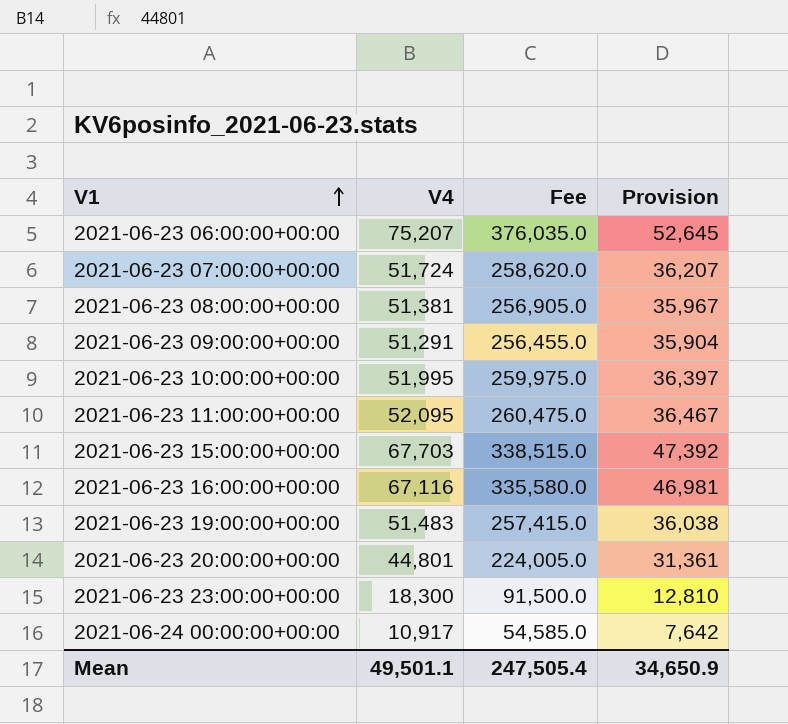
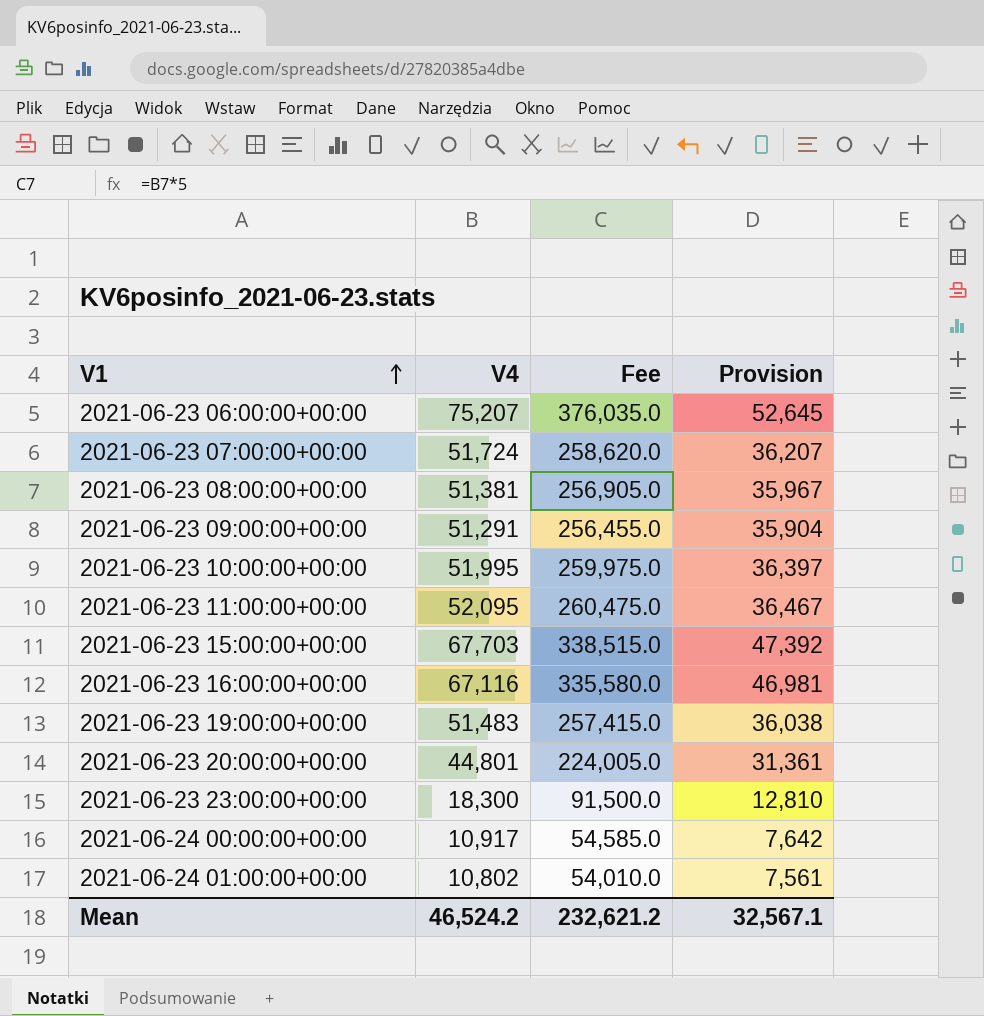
row 2021-06-24 01:00:00+00:00: none -> 10,802 | 54,010.0 | 7,561
Mean | V4: 49,501.1 -> 46,524.2
Mean | Fee: 247,505.4 -> 232,621.2
Mean | Provision: 34,650.9 -> 32,567.1

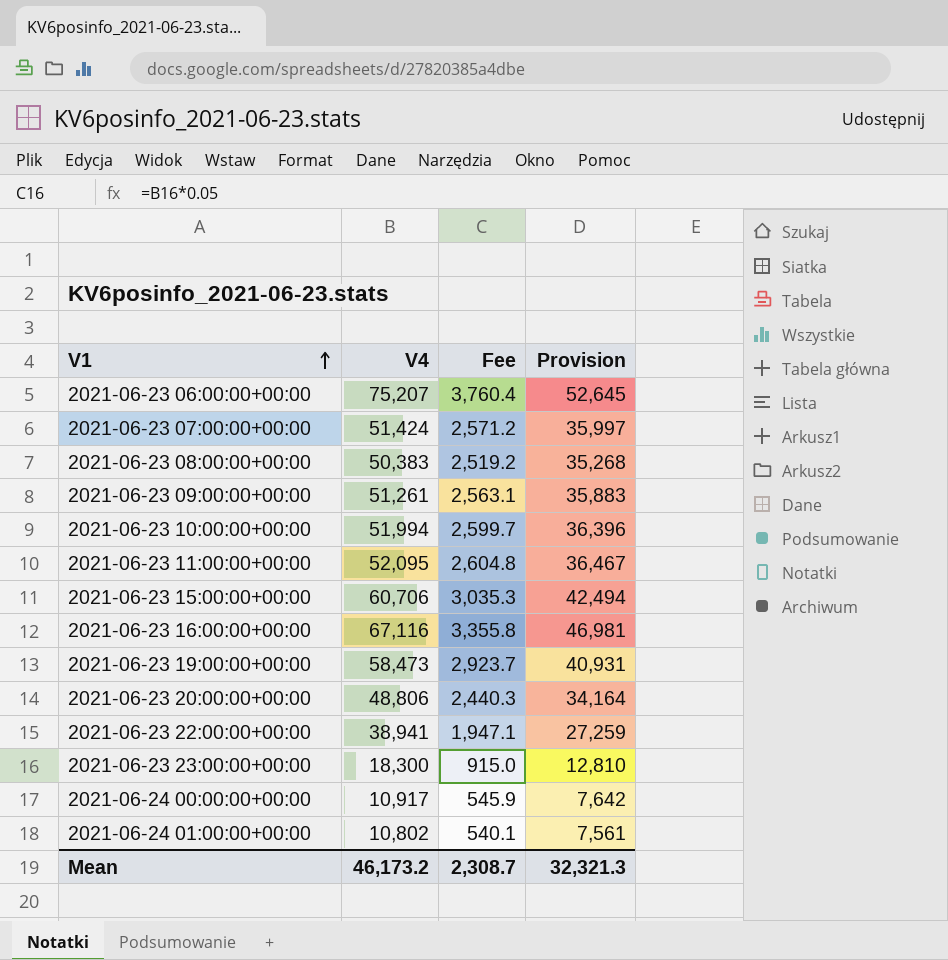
column Fee | formula: [V4] * 5 -> [V4] * 0.05
2021-06-23 07:00:00+00:00 | V4: 51,724 -> 51,424
2021-06-23 07:00:00+00:00 | Provision: 36,207 -> 35,997
2021-06-23 08:00:00+00:00 | V4: 51,381 -> 50,383
2021-06-23 08:00:00+00:00 | Provision: 35,967 -> 35,268
2021-06-23 09:00:00+00:00 | V4: 51,291 -> 51,261
2021-06-23 09:00:00+00:00 | Provision: 35,904 -> 35,883
2021-06-23 10:00:00+00:00 | V4: 51,995 -> 51,994
2021-06-23 10:00:00+00:00 | Provision: 36,397 -> 36,396
2021-06-23 15:00:00+00:00 | V4: 67,703 -> 60,706
2021-06-23 15:00:00+00:00 | Provision: 47,392 -> 42,494
2021-06-23 19:00:00+00:00 | V4: 51,483 -> 58,473
2021-06-23 19:00:00+00:00 | Provision: 36,038 -> 40,931
2021-06-23 20:00:00+00:00 | V4: 44,801 -> 48,806
2021-06-23 20:00:00+00:00 | Provision: 31,361 -> 34,164
row 2021-06-23 22:00:00+00:00: none -> 38,941 | 1,947.1 | 27,259
Mean | V4: 46,524.2 -> 46,173.2
Mean | Fee: 232,621.2 -> 2,308.7
Mean | Provision: 32,567.1 -> 32,321.3

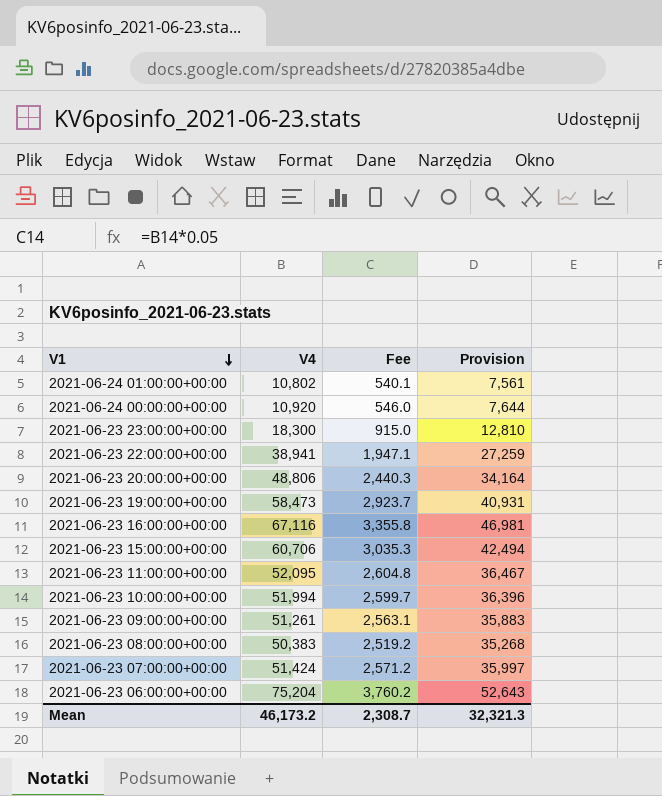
row order: V1 ascending -> V1 descending
2021-06-24 00:00:00+00:00 | V4: 10,917 -> 10,920
2021-06-24 00:00:00+00:00 | Fee: 545.9 -> 546.0
2021-06-24 00:00:00+00:00 | Provision: 7,642 -> 7,644
2021-06-23 06:00:00+00:00 | V4: 75,207 -> 75,204
2021-06-23 06:00:00+00:00 | Fee: 3,760.4 -> 3,760.2
2021-06-23 06:00:00+00:00 | Provision: 52,645 -> 52,643

